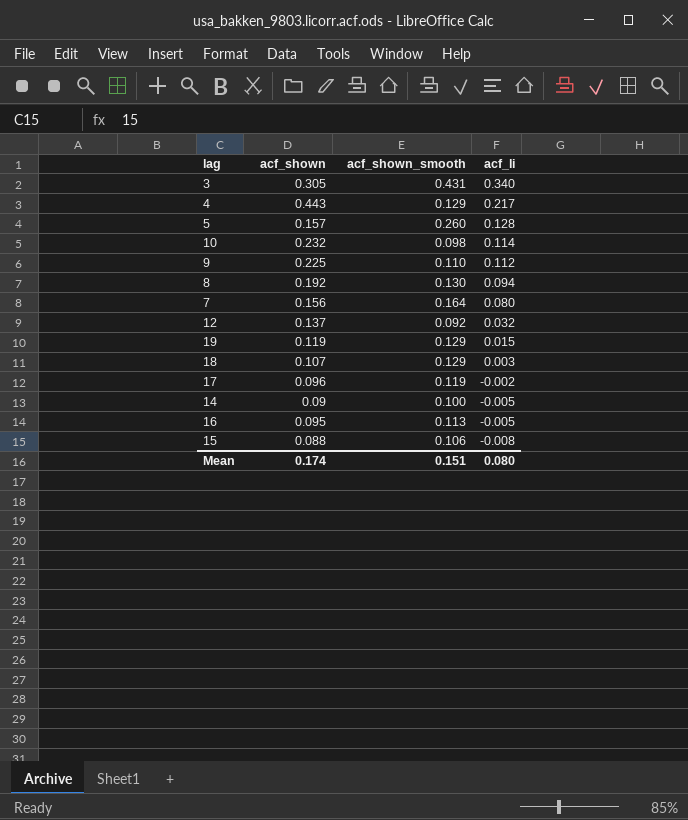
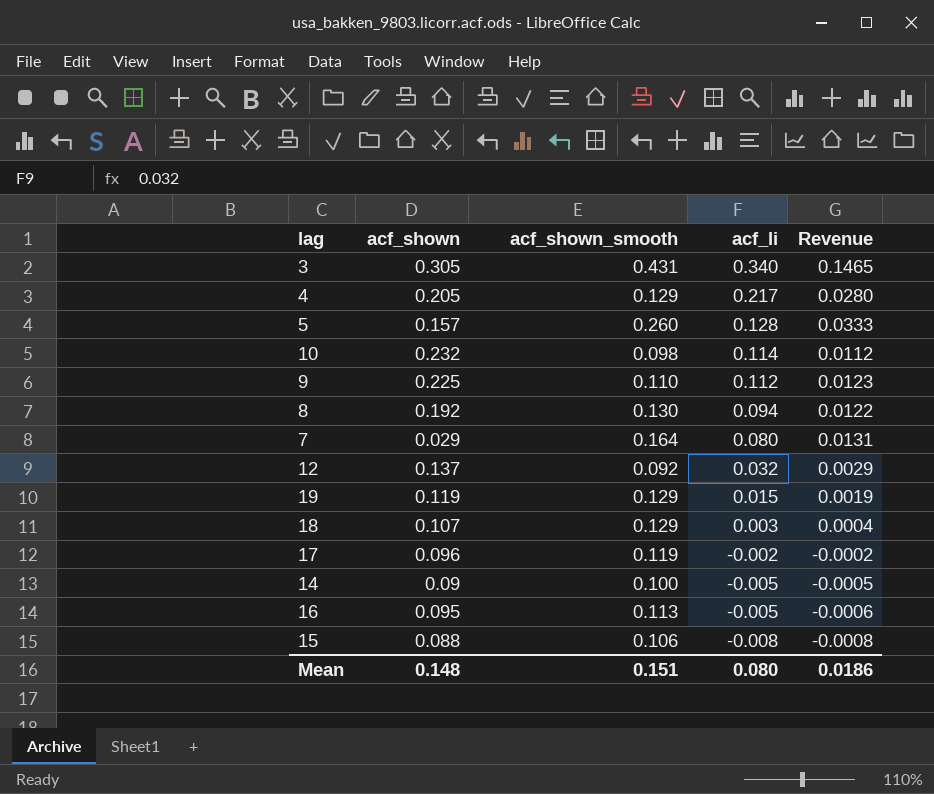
column Revenue | formula: none -> [acf_shown_smooth] * [acf_li]
4 | acf_shown: 0.443 -> 0.205
7 | acf_shown: 0.156 -> 0.029
Mean | acf_shown: 0.174 -> 0.148

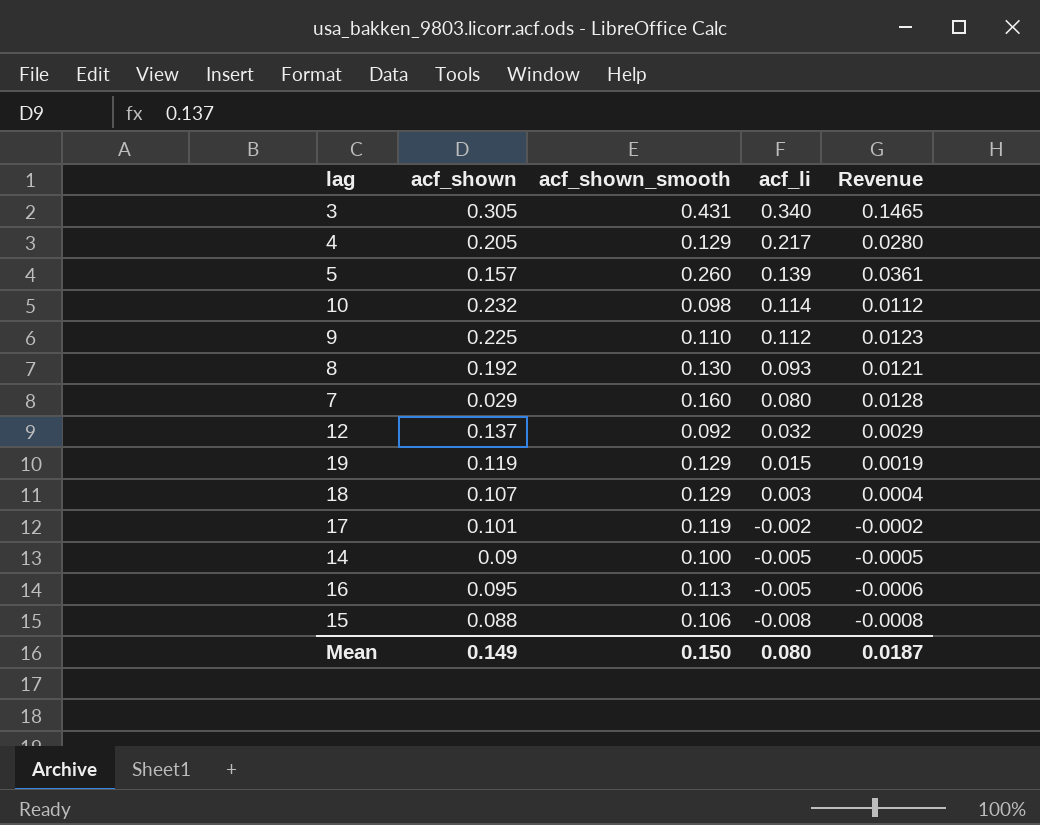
5 | acf_li: 0.128 -> 0.139
5 | Revenue: 0.0333 -> 0.0361
8 | acf_li: 0.094 -> 0.093
8 | Revenue: 0.0122 -> 0.0121
7 | acf_shown_smooth: 0.164 -> 0.160
7 | Revenue: 0.0131 -> 0.0128
17 | acf_shown: 0.096 -> 0.101
Mean | acf_shown: 0.148 -> 0.149
Mean | acf_shown_smooth: 0.151 -> 0.150
Mean | Revenue: 0.0186 -> 0.0187

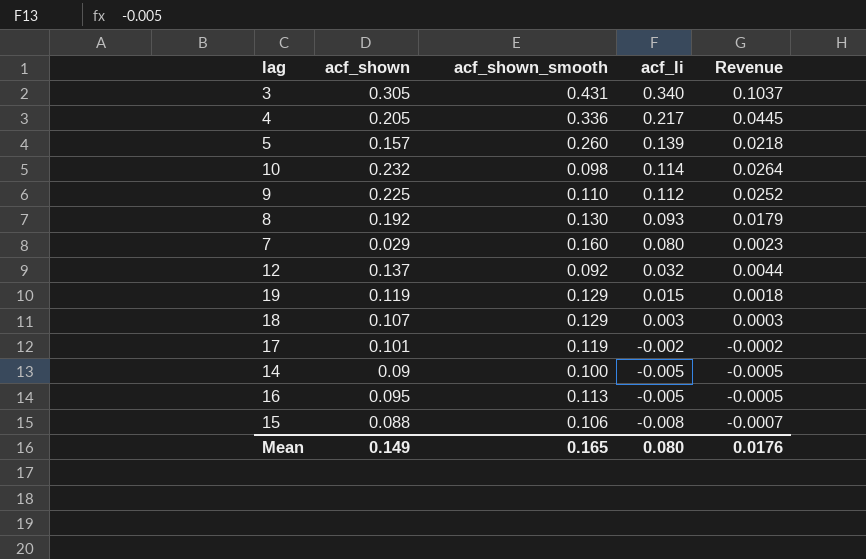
column Revenue | formula: [acf_shown_smooth] * [acf_li] -> [acf_shown] * [acf_li]
4 | acf_shown_smooth: 0.129 -> 0.336
Mean | acf_shown_smooth: 0.150 -> 0.165
Mean | Revenue: 0.0187 -> 0.0176

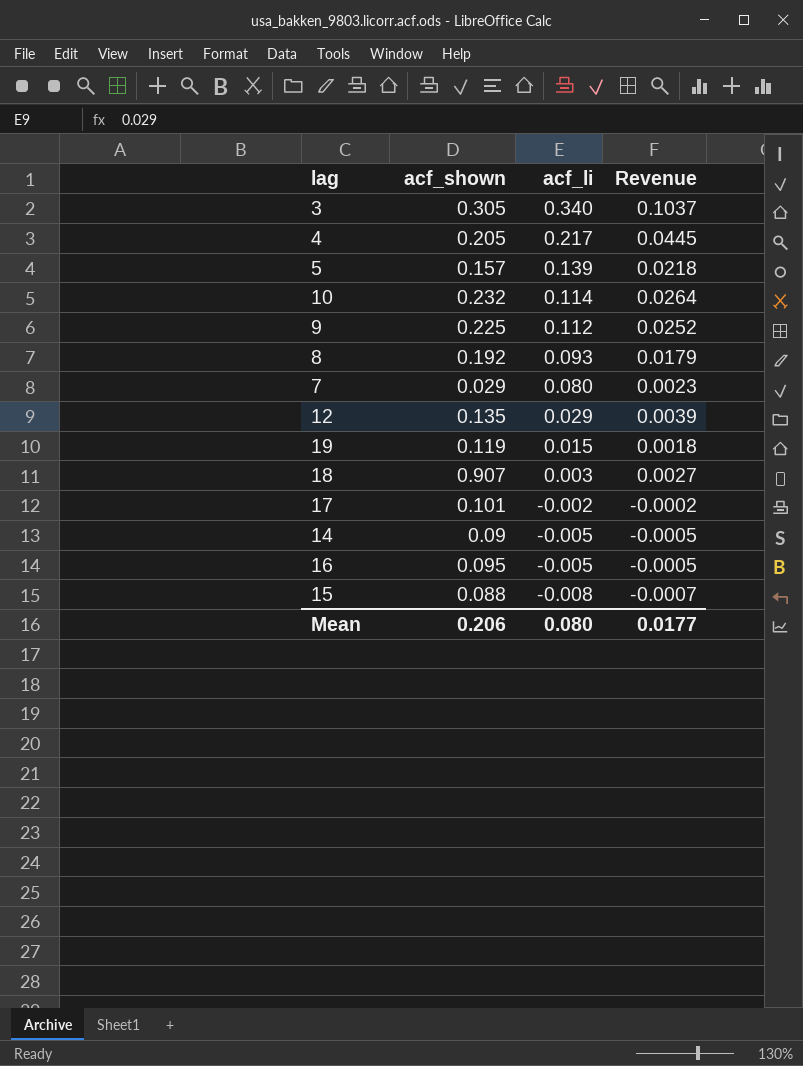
column acf_shown_smooth | position: 3 -> none
12 | acf_shown: 0.137 -> 0.135
12 | acf_li: 0.032 -> 0.029
12 | Revenue: 0.0044 -> 0.0039
18 | acf_shown: 0.107 -> 0.907
18 | Revenue: 0.0003 -> 0.0027
Mean | acf_shown: 0.149 -> 0.206
Mean | Revenue: 0.0176 -> 0.0177

